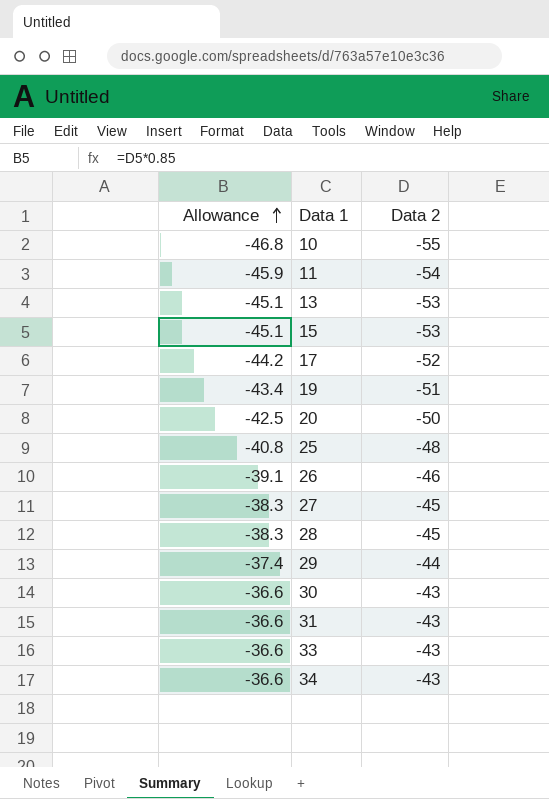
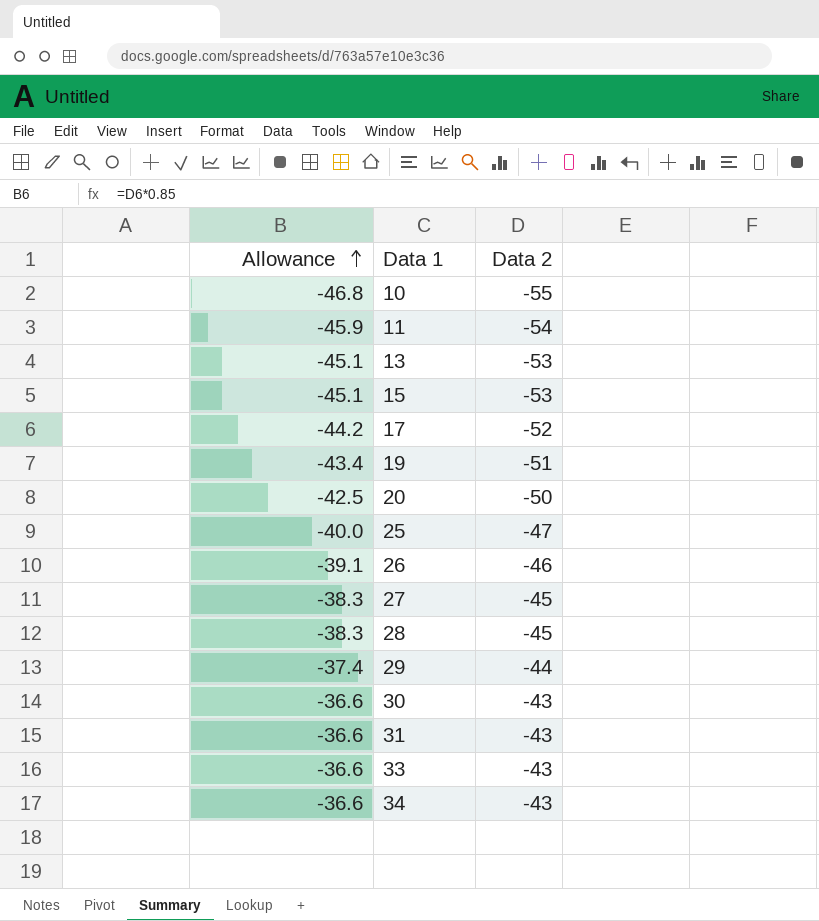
25 | Allowance: -40.8 -> -40.0
25 | Data 2: -48 -> -47

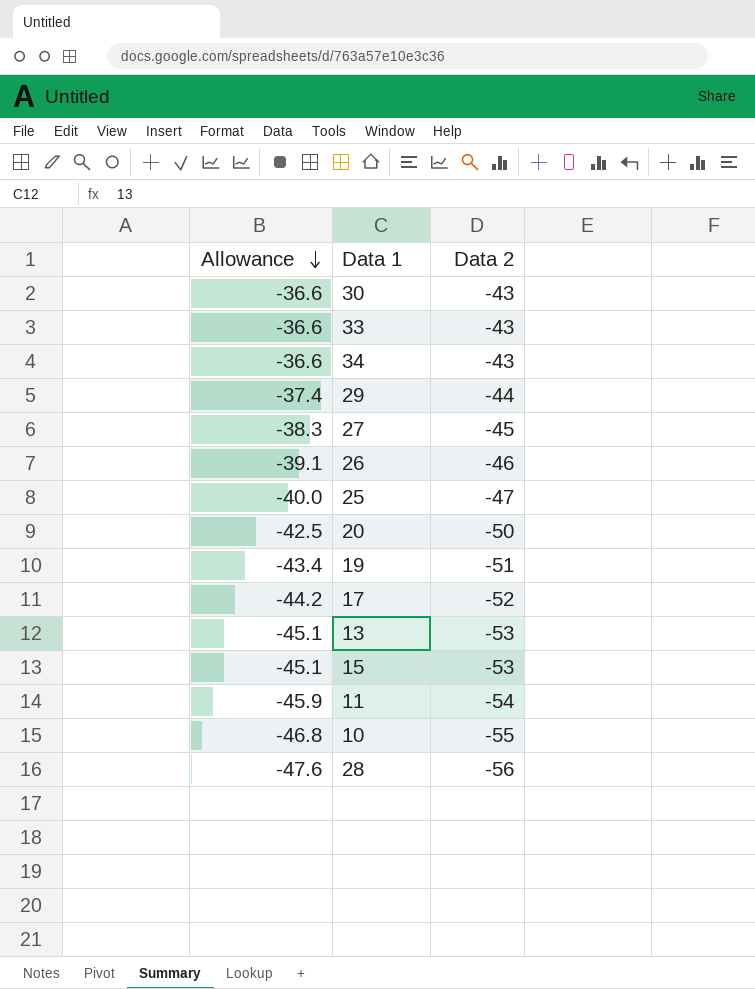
row order: Allowance ascending -> Allowance descending
row 31: -36.6 | -43 -> none
28 | Allowance: -38.3 -> -47.6
28 | Data 2: -45 -> -56

